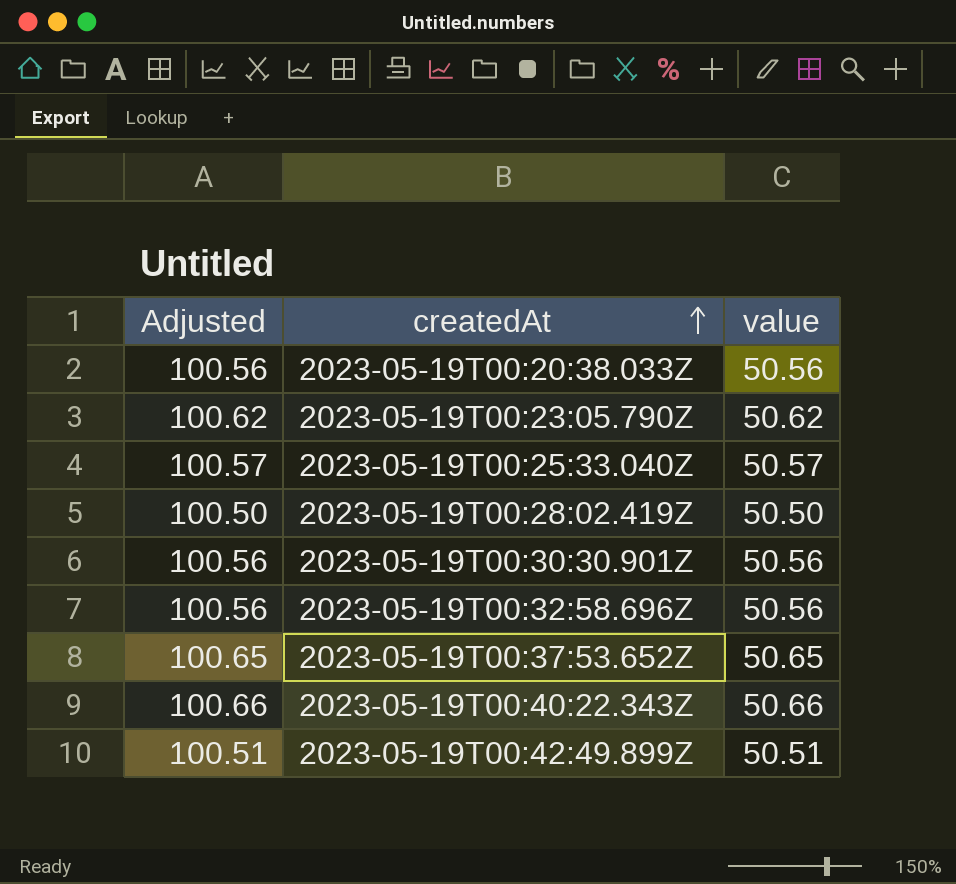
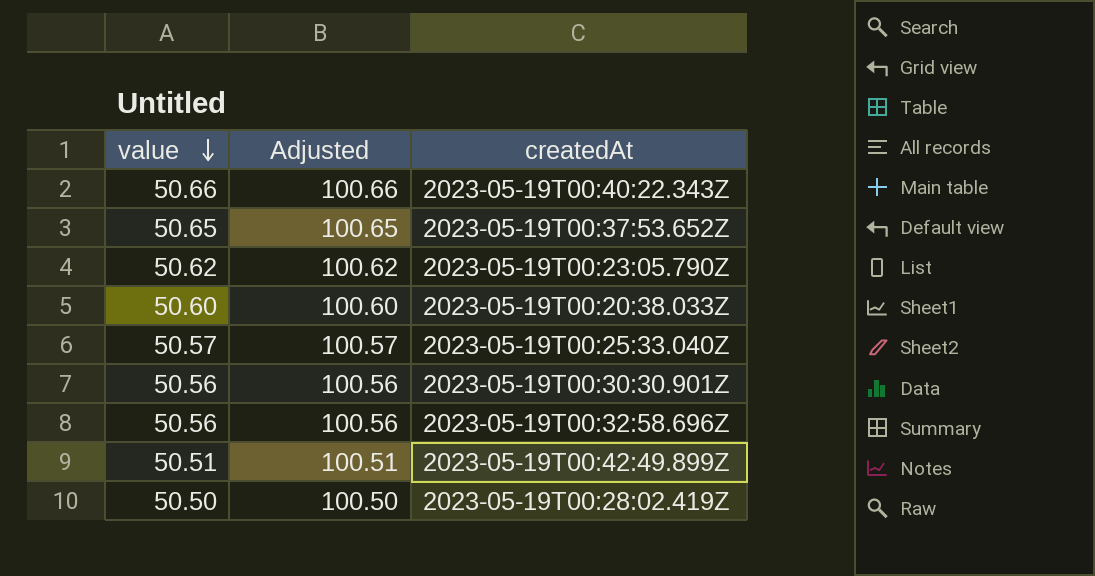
row order: createdAt ascending -> value descending
column value | position: 3 -> 1
2023-05-19T00:20:38.033Z | value: 50.56 -> 50.60
2023-05-19T00:20:38.033Z | Adjusted: 100.56 -> 100.60

